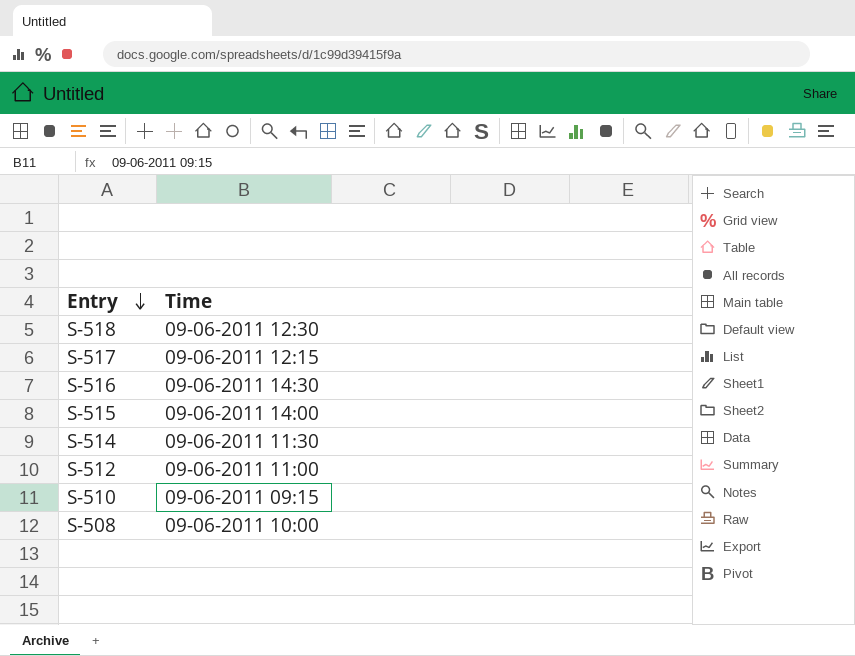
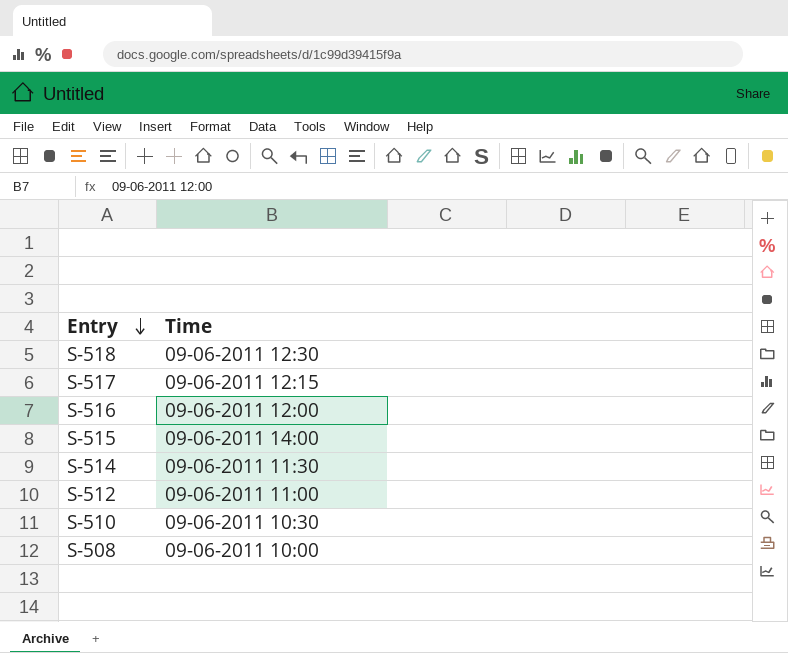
S-516 | Time: 09-06-2011 14:30 -> 09-06-2011 12:00
S-510 | Time: 09-06-2011 09:15 -> 09-06-2011 10:30

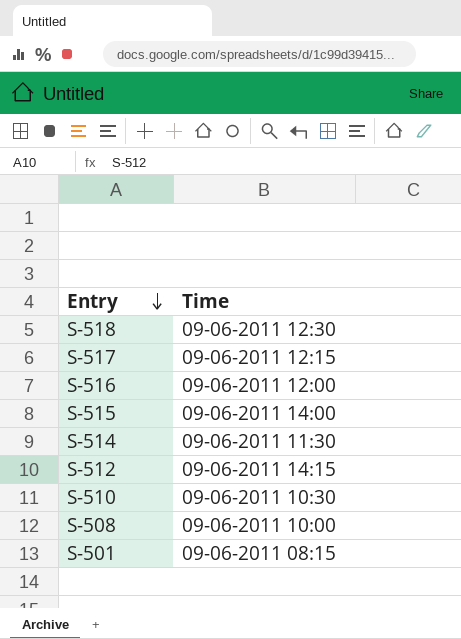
S-512 | Time: 09-06-2011 11:00 -> 09-06-2011 14:15
row S-501: none -> 09-06-2011 08:15

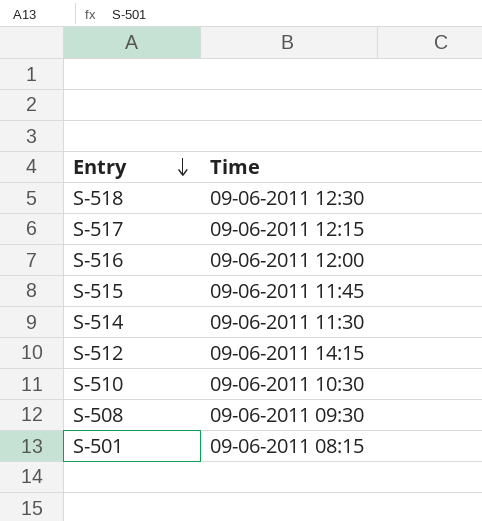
S-515 | Time: 09-06-2011 14:00 -> 09-06-2011 11:45
S-508 | Time: 09-06-2011 10:00 -> 09-06-2011 09:30

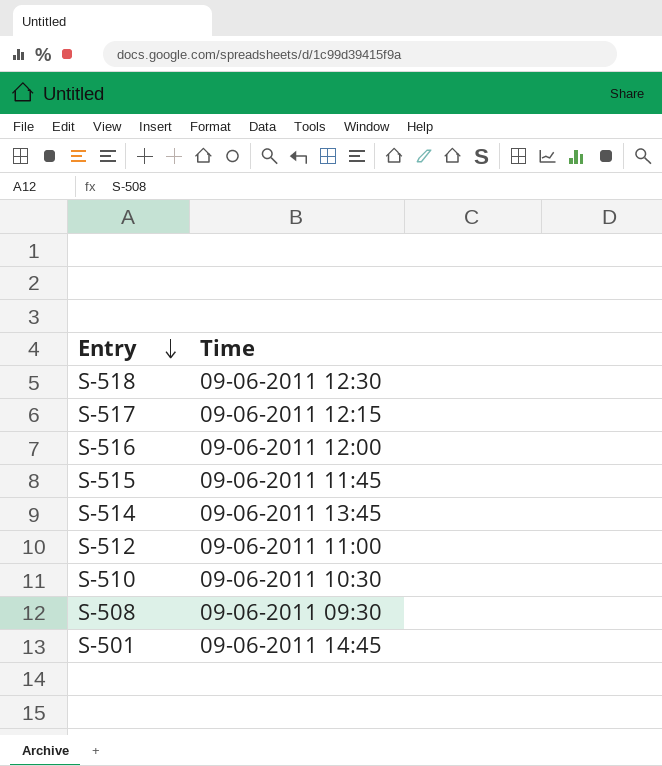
S-514 | Time: 09-06-2011 11:30 -> 09-06-2011 13:45
S-512 | Time: 09-06-2011 14:15 -> 09-06-2011 11:00
S-501 | Time: 09-06-2011 08:15 -> 09-06-2011 14:45

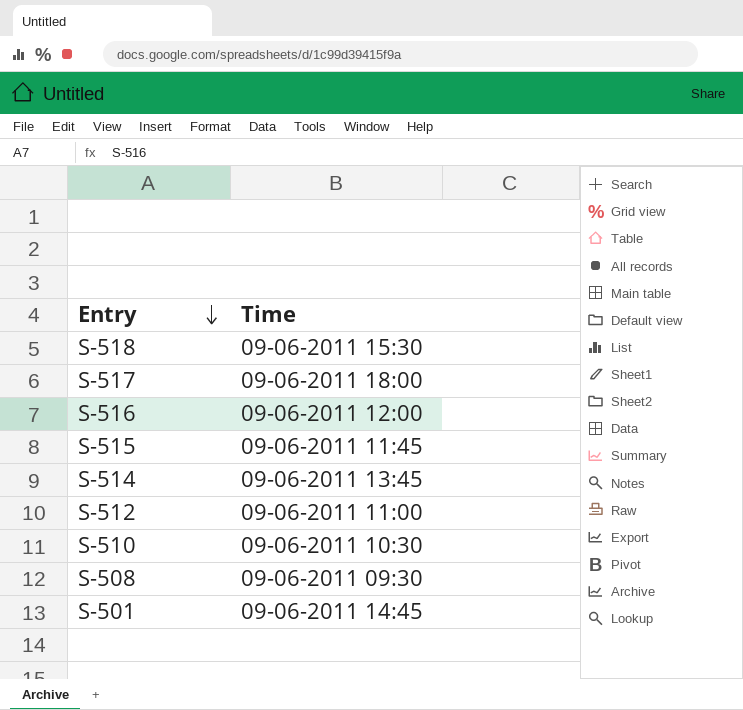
S-518 | Time: 09-06-2011 12:30 -> 09-06-2011 15:30
S-517 | Time: 09-06-2011 12:15 -> 09-06-2011 18:00

